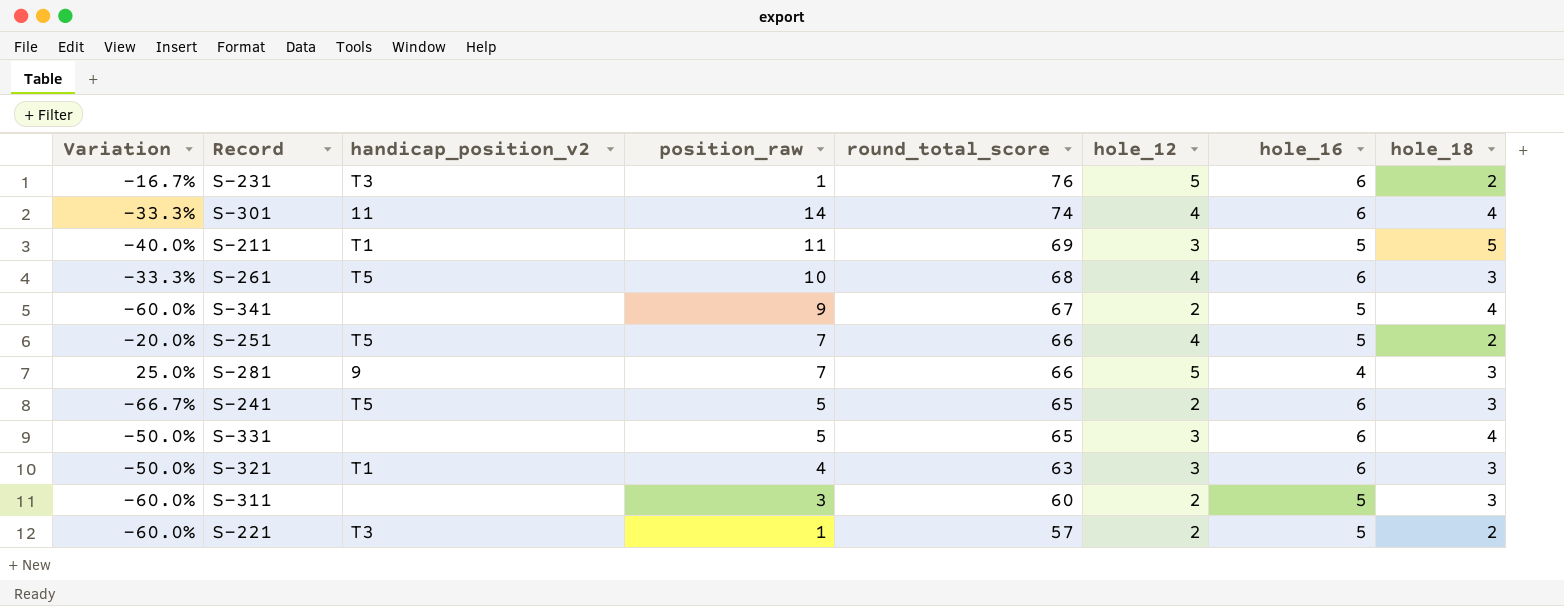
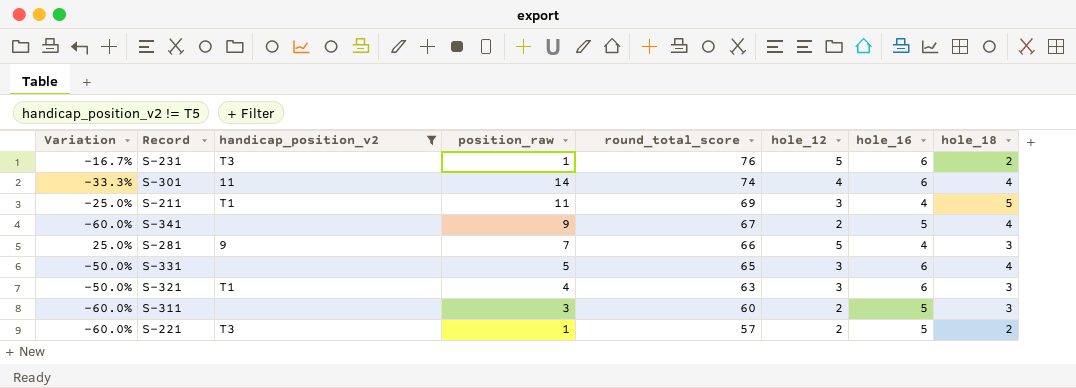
filter: none -> handicap_position_v2 != T5
S-211 | Variation: -40.0% -> -25.0%
S-211 | hole_16: 5 -> 4

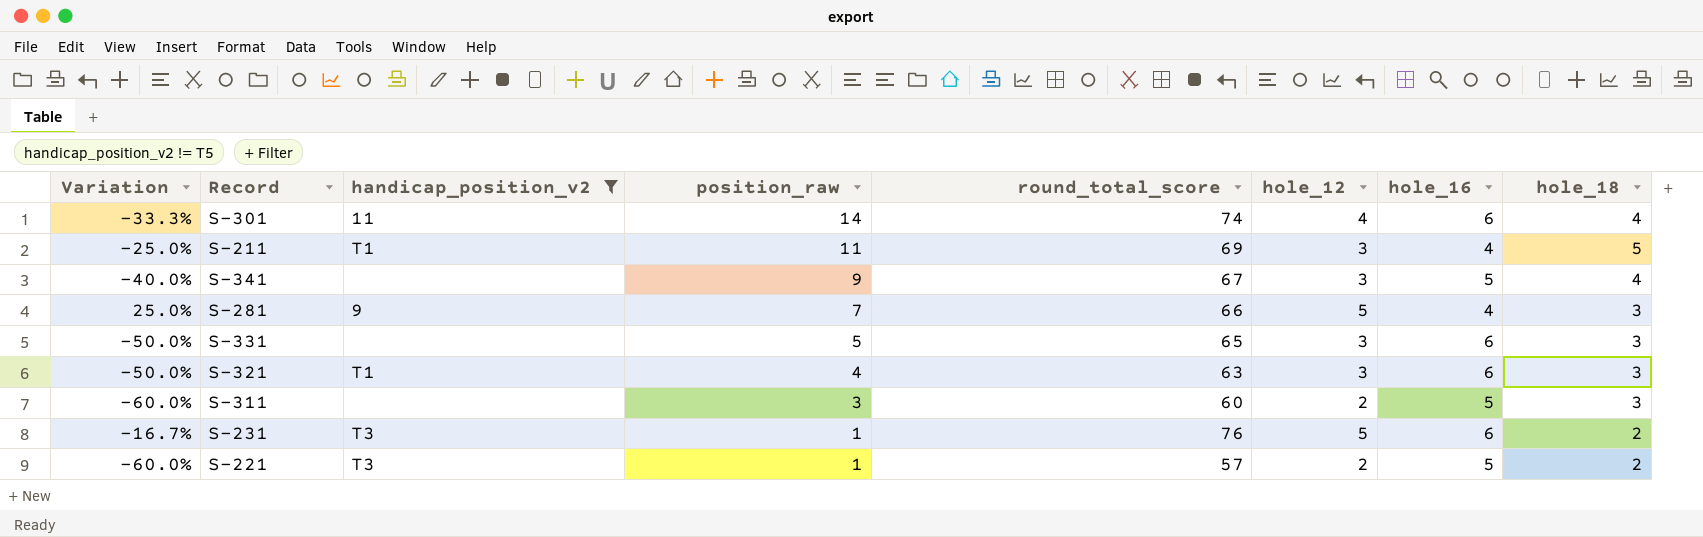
row order: round_total_score descending -> position_raw descending
S-341 | Variation: -60.0% -> -40.0%
S-341 | hole_12: 2 -> 3
S-331 | hole_18: 4 -> 3

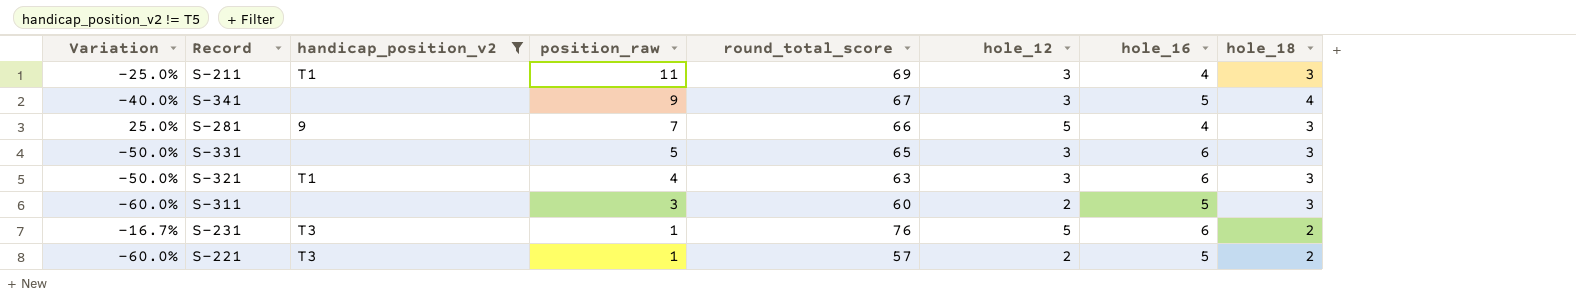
row S-301: -33.3% | 11 | 14 | 74 | 4 | 6 | 4 -> none
S-211 | hole_18: 5 -> 3

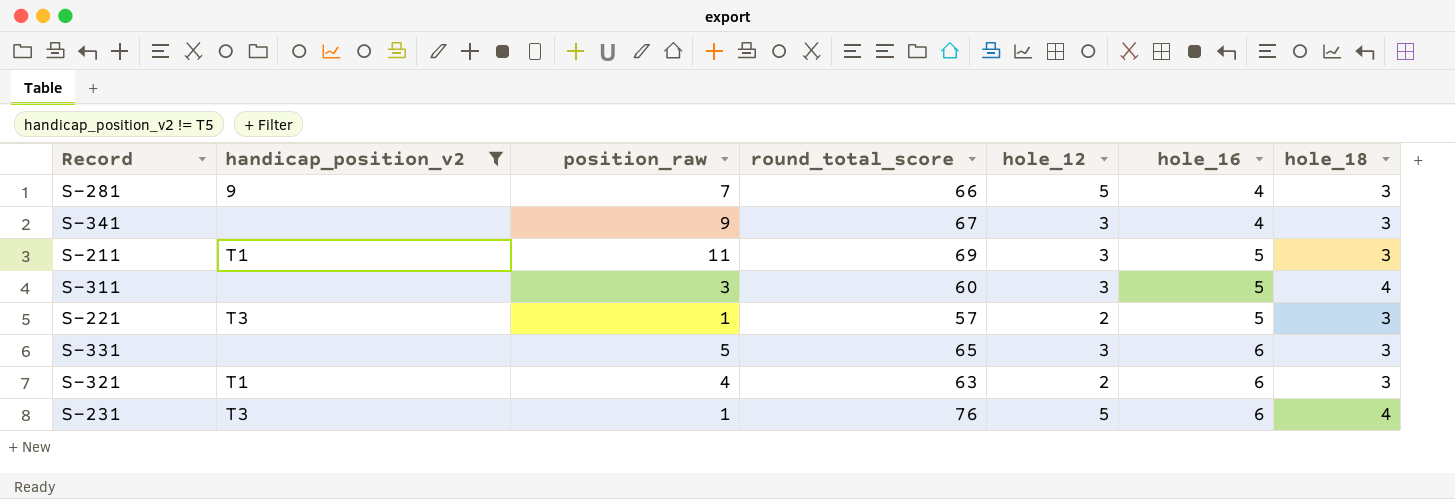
row order: position_raw descending -> hole_16 ascending
column Variation | formula: ([hole_12] - [hole_16]) / [hole_16] -> none
S-341 | hole_16: 5 -> 4
S-341 | hole_18: 4 -> 3
S-211 | hole_16: 4 -> 5
S-311 | hole_12: 2 -> 3
S-311 | hole_18: 3 -> 4
S-221 | hole_18: 2 -> 3
S-321 | hole_12: 3 -> 2
S-231 | hole_18: 2 -> 4

